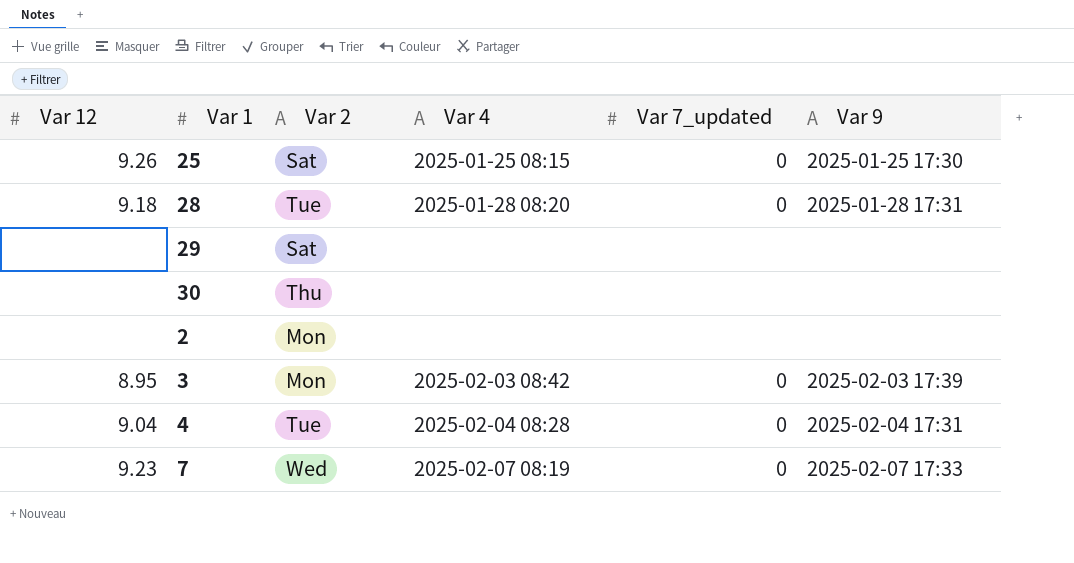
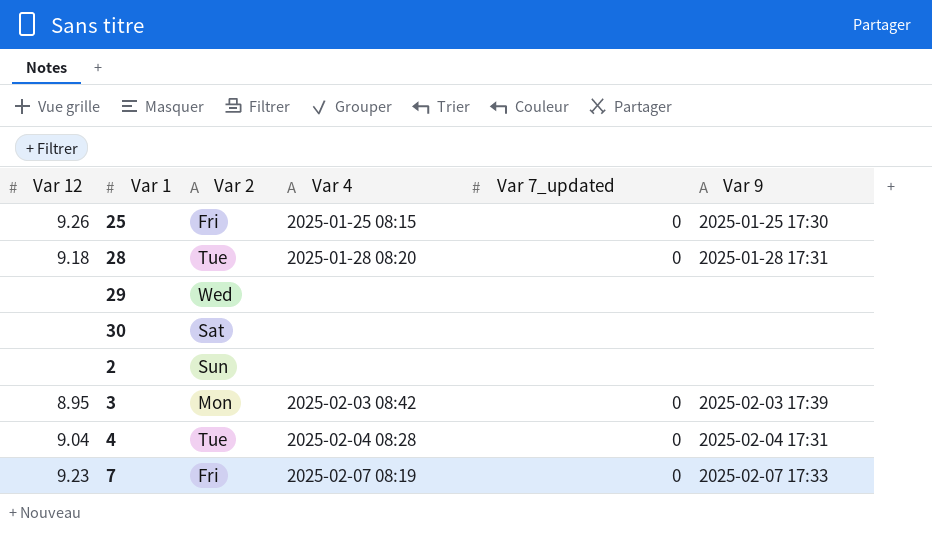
25 | Var 2: Sat -> Fri
29 | Var 2: Sat -> Wed
30 | Var 2: Thu -> Sat
2 | Var 2: Mon -> Sun
7 | Var 2: Wed -> Fri

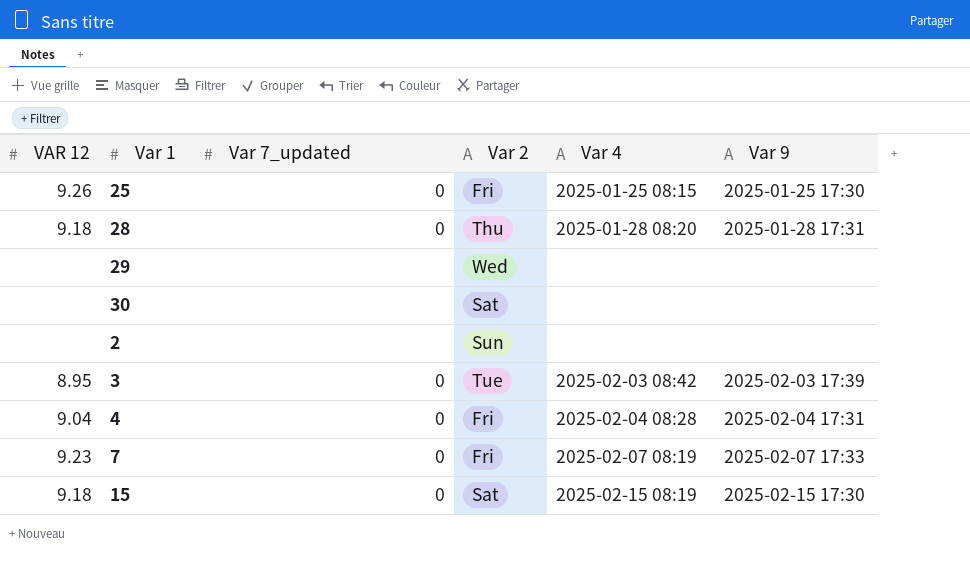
column name: Var 12 -> VAR 12
column Var 7_updated | position: 5 -> 3
28 | Var 2: Tue -> Thu
3 | Var 2: Mon -> Tue
4 | Var 2: Tue -> Fri
row 15: none -> 9.18 | 0 | Sat | 2025-02-15 08:19 | 2025-02-15 17:30

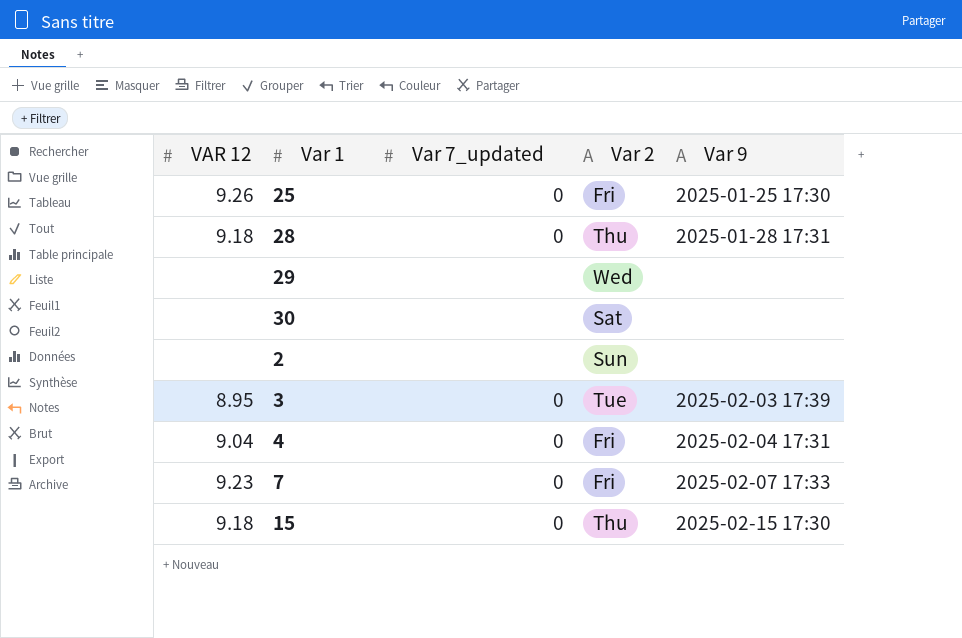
column Var 4 | position: 5 -> none
15 | Var 2: Sat -> Thu

